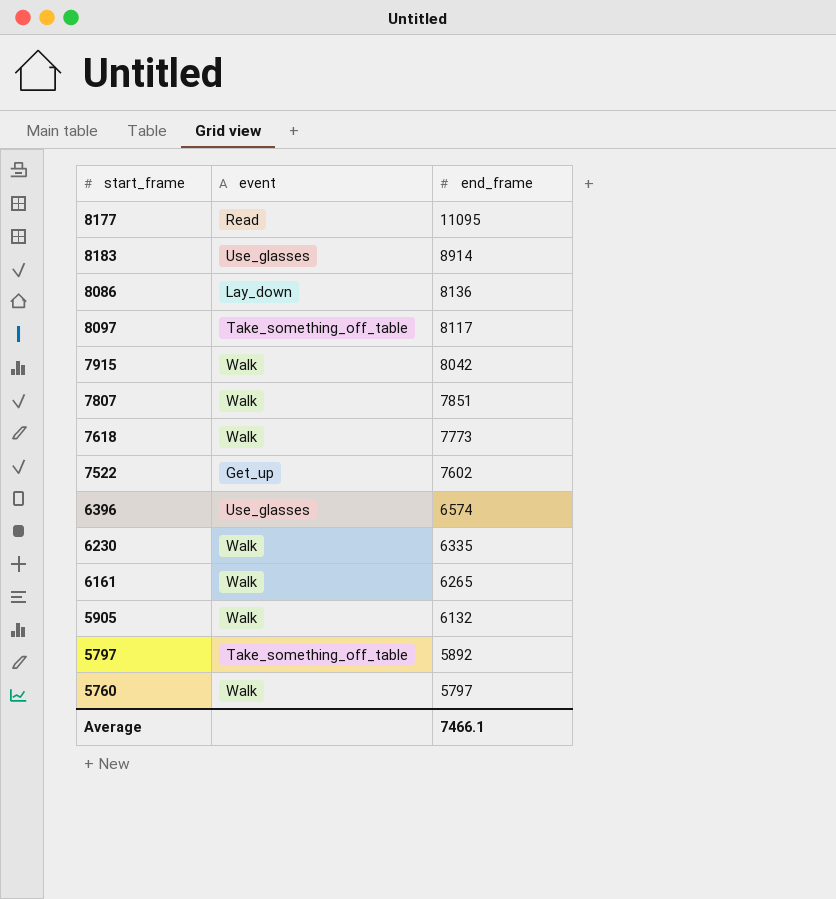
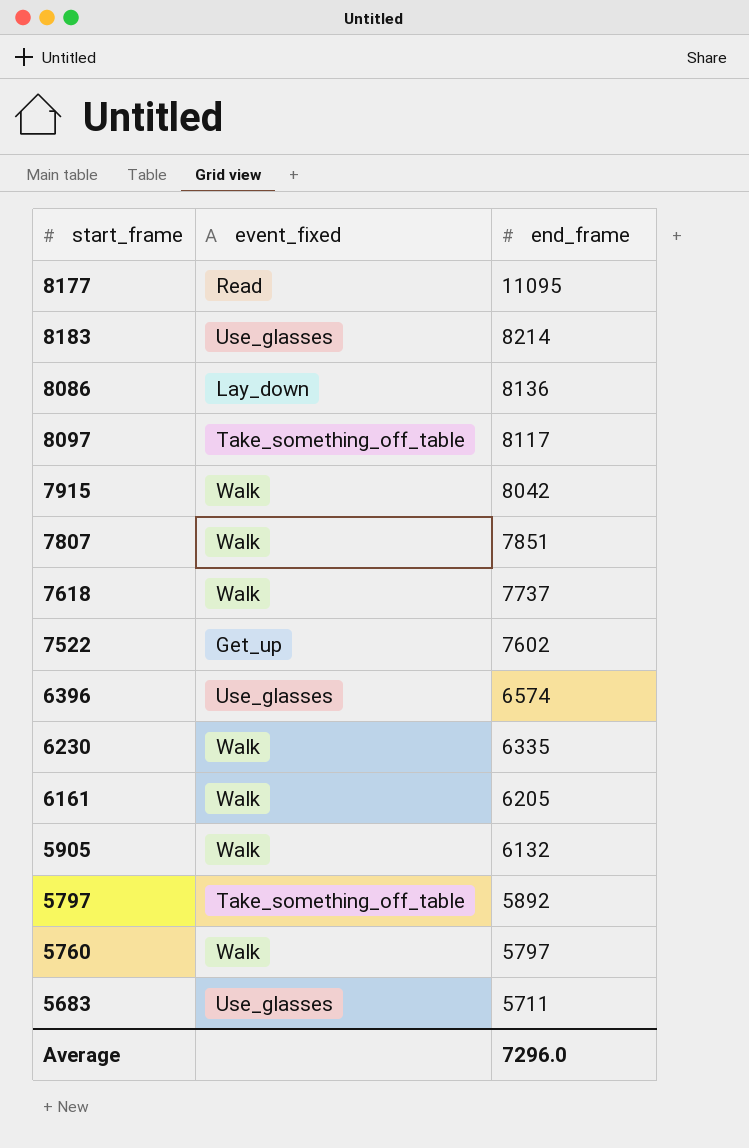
column name: event -> event_fixed
8183 | end_frame: 8914 -> 8214
7618 | end_frame: 7773 -> 7737
6161 | end_frame: 6265 -> 6205
row 5683: none -> Use_glasses | 5711
Average | end_frame: 7466.1 -> 7296.0

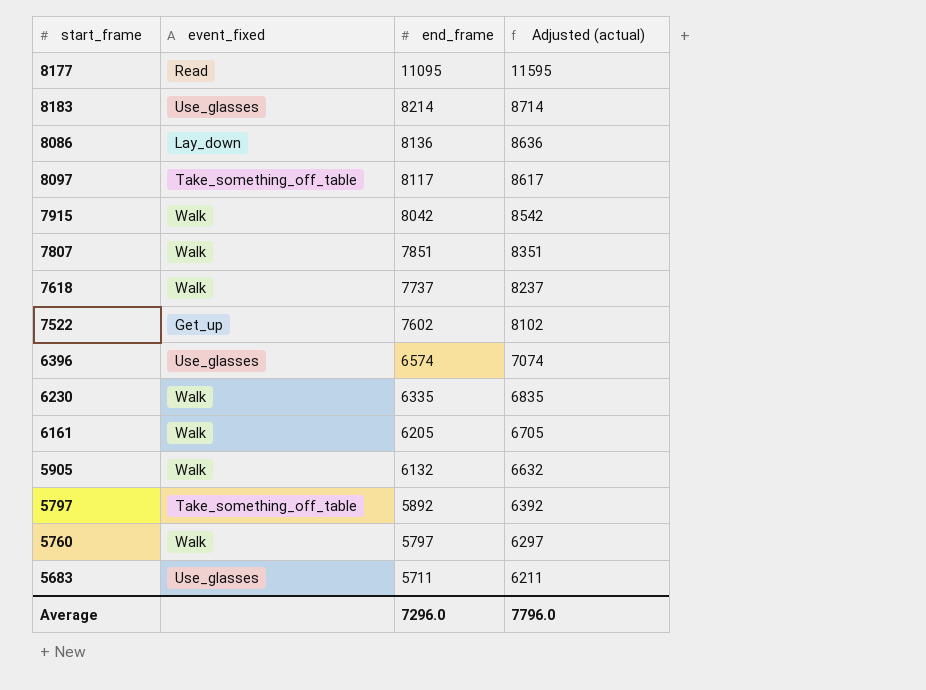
column Adjusted (actual) | formula: none -> [end_frame] + 500

